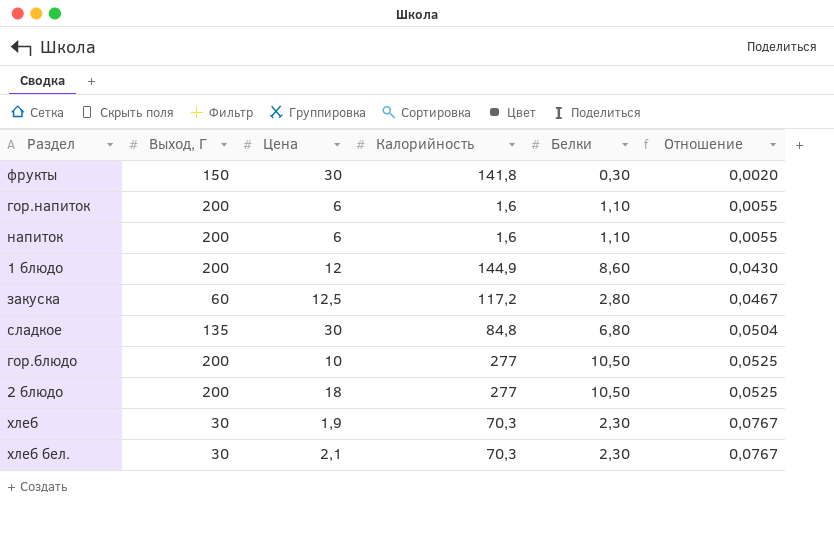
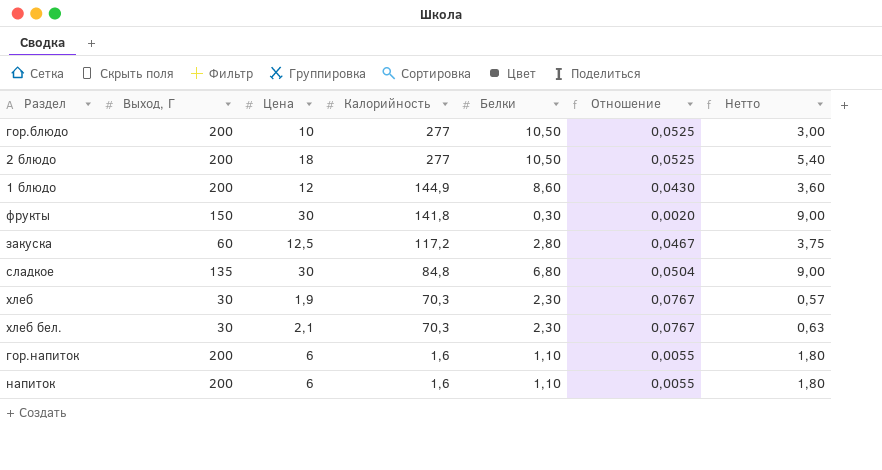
row order: Отношение ascending -> Калорийность descending
column Нетто | formula: none -> [Цена] * 0,3

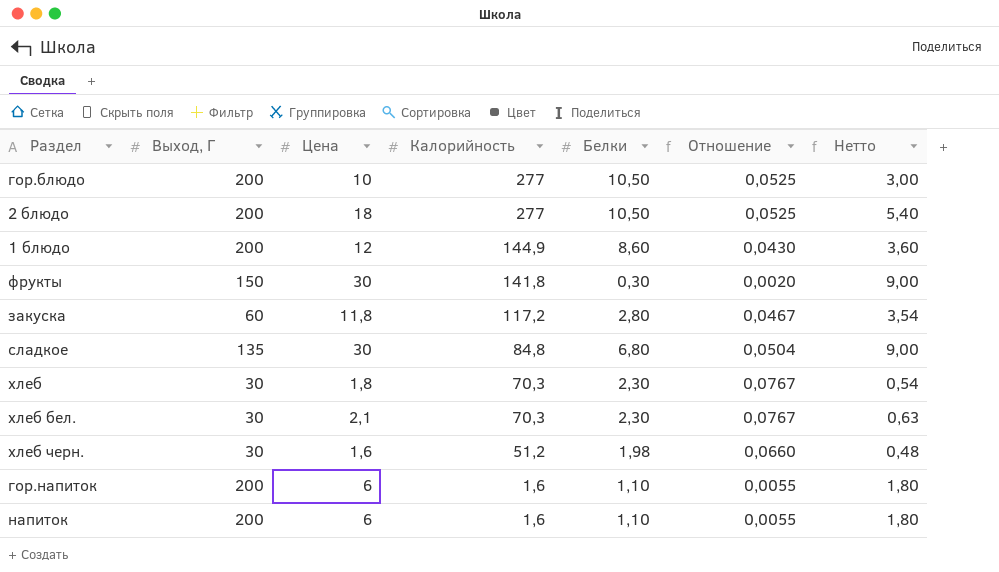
закуска | Цена: 12,5 -> 11,8
закуска | Нетто: 3,75 -> 3,54
хлеб | Цена: 1,9 -> 1,8
хлеб | Нетто: 0,57 -> 0,54
row хлеб черн.: none -> 30 | 1,6 | 51,2 | 1,98 | 0,0660 | 0,48

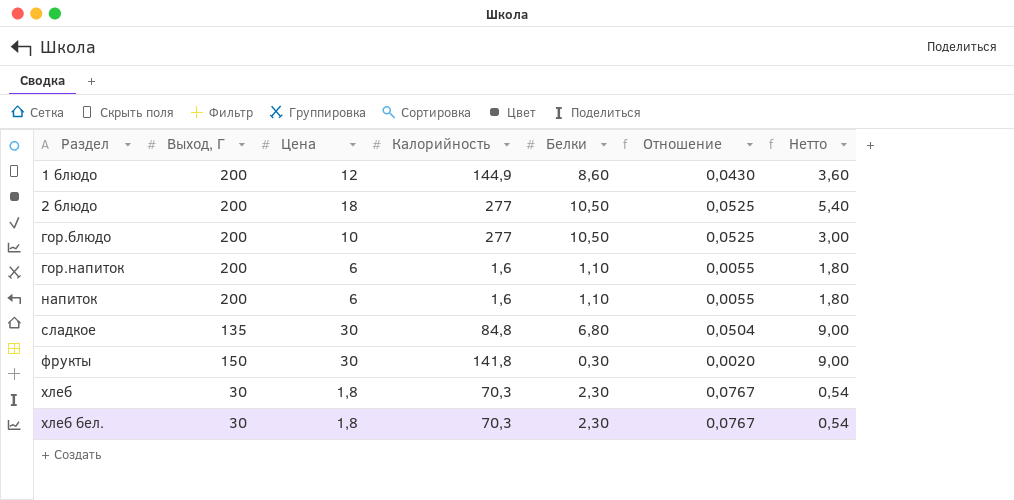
row order: Калорийность descending -> Раздел ascending
row закуска: 60 | 11,8 | 117,2 | 2,80 | 0,0467 | 3,54 -> none
row хлеб черн.: 30 | 1,6 | 51,2 | 1,98 | 0,0660 | 0,48 -> none
хлеб бел. | Цена: 2,1 -> 1,8
хлеб бел. | Нетто: 0,63 -> 0,54

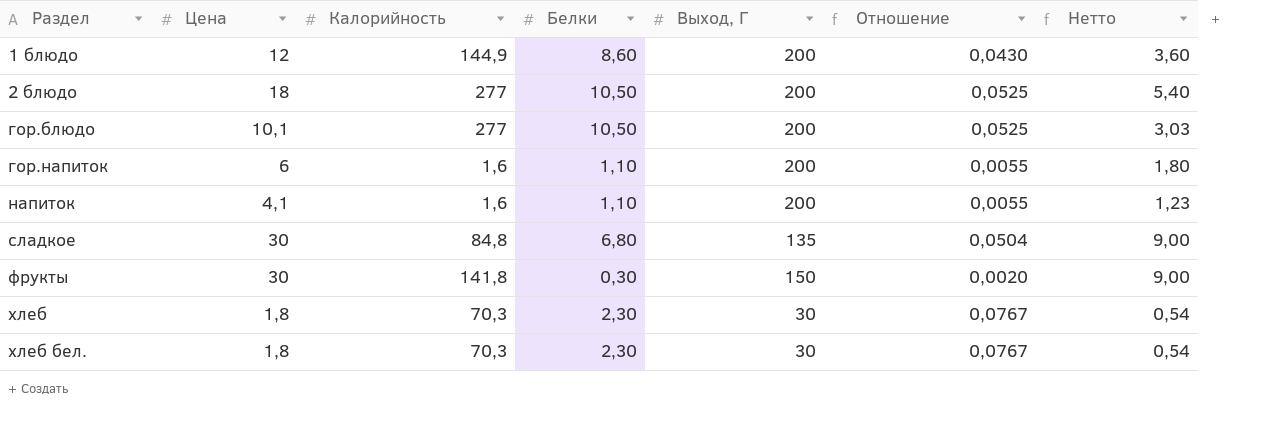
column Выход, Г | position: 2 -> 5
гор.блюдо | Цена: 10 -> 10,1
гор.блюдо | Нетто: 3,00 -> 3,03
напиток | Цена: 6 -> 4,1
напиток | Нетто: 1,80 -> 1,23

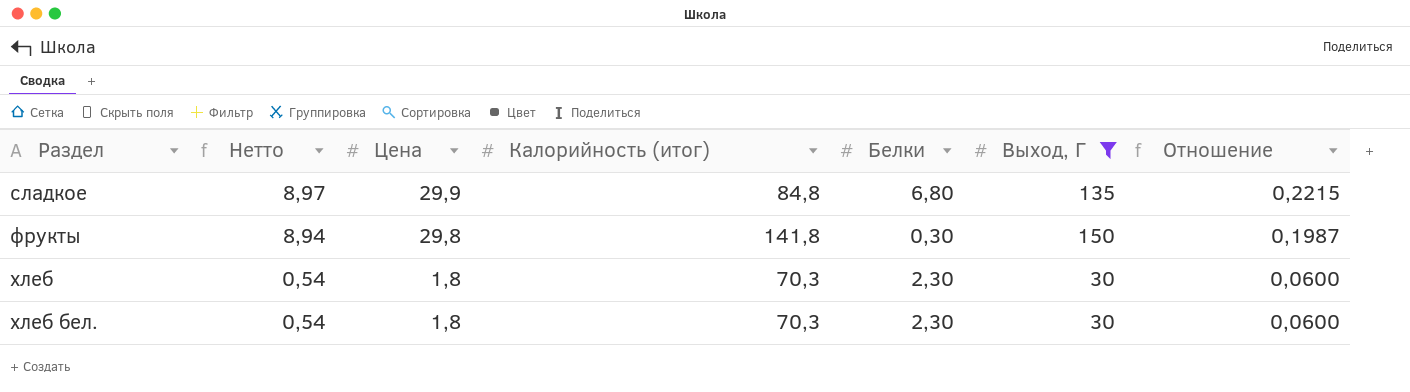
filter: none -> Выход, Г != 200
column Нетто | position: 7 -> 2
column name: Калорийность -> Калорийность (итог)
column Отношение | formula: [Белки] / [Выход, Г] -> [Цена] / [Выход, Г]
сладкое | Нетто: 9,00 -> 8,97
сладкое | Цена: 30 -> 29,9
фрукты | Нетто: 9,00 -> 8,94
фрукты | Цена: 30 -> 29,8

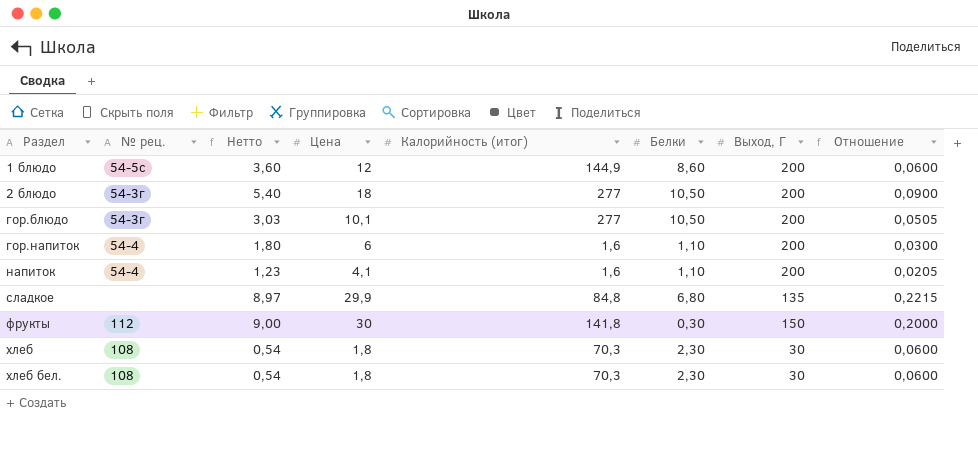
filter: Выход, Г != 200 -> none
column № рец. | position: none -> 2
фрукты | Нетто: 8,94 -> 9,00
фрукты | Цена: 29,8 -> 30
фрукты | Отношение: 0,1987 -> 0,2000

